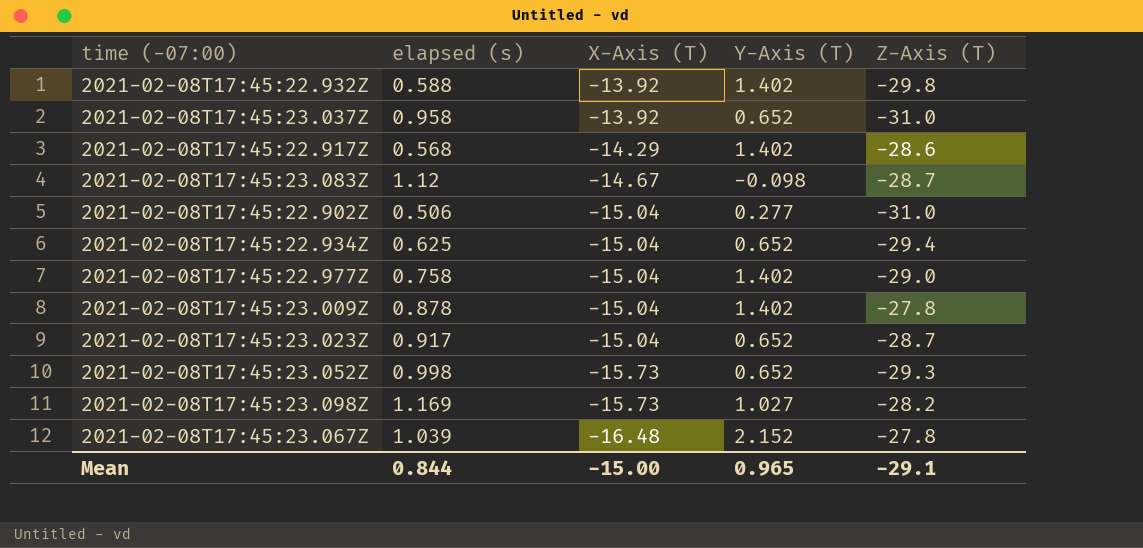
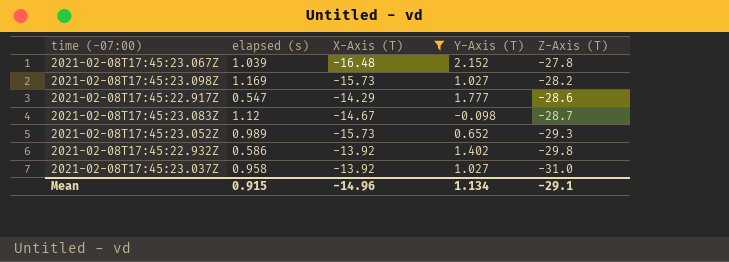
filter: none -> X-Axis (T) != -15.04
row order: X-Axis (T) descending -> Z-Axis (T) descending
2021-02-08T17:45:22.917Z | elapsed (s): 0.568 -> 0.547
2021-02-08T17:45:22.917Z | Y-Axis (T): 1.402 -> 1.777
2021-02-08T17:45:23.052Z | elapsed (s): 0.998 -> 0.989
2021-02-08T17:45:22.932Z | elapsed (s): 0.588 -> 0.586
2021-02-08T17:45:23.037Z | Y-Axis (T): 0.652 -> 1.027
Mean | elapsed (s): 0.844 -> 0.915
Mean | X-Axis (T): -15.00 -> -14.96
Mean | Y-Axis (T): 0.965 -> 1.134

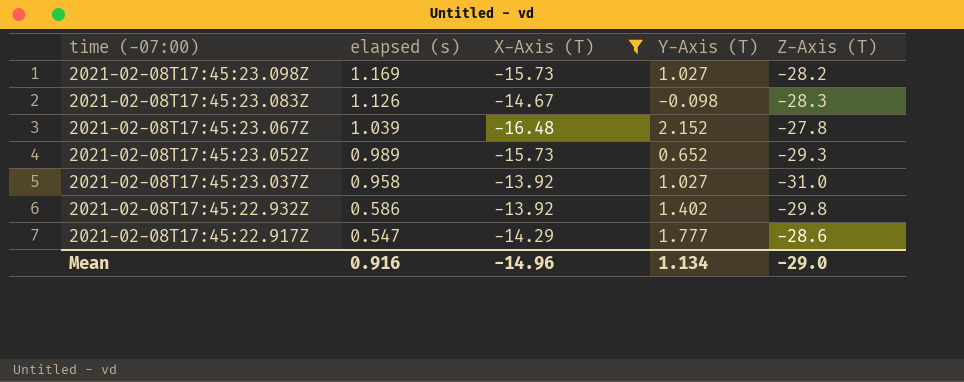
row order: Z-Axis (T) descending -> time (-07:00) descending
2021-02-08T17:45:23.083Z | elapsed (s): 1.12 -> 1.126
2021-02-08T17:45:23.083Z | Z-Axis (T): -28.7 -> -28.3
Mean | elapsed (s): 0.915 -> 0.916
Mean | Z-Axis (T): -29.1 -> -29.0

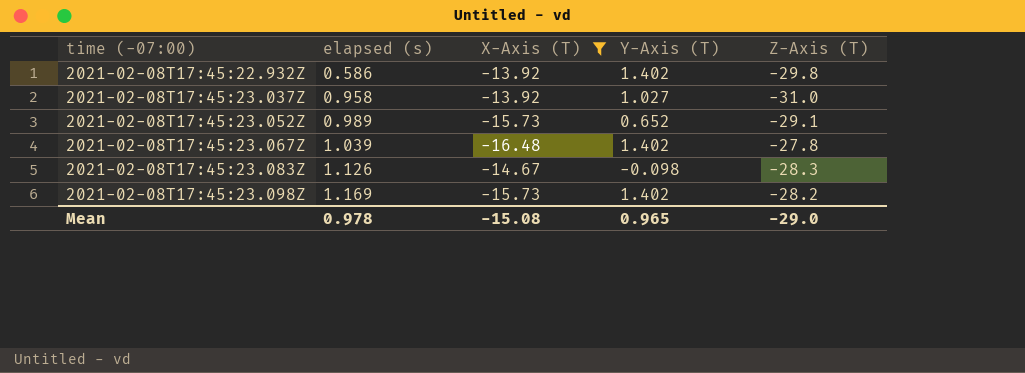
row order: time (-07:00) descending -> time (-07:00) ascending
row 2021-02-08T17:45:22.917Z: 0.547 | -14.29 | 1.777 | -28.6 -> none
2021-02-08T17:45:23.052Z | Z-Axis (T): -29.3 -> -29.1
2021-02-08T17:45:23.067Z | Y-Axis (T): 2.152 -> 1.402
2021-02-08T17:45:23.098Z | Y-Axis (T): 1.027 -> 1.402
Mean | elapsed (s): 0.916 -> 0.978
Mean | X-Axis (T): -14.96 -> -15.08
Mean | Y-Axis (T): 1.134 -> 0.965

